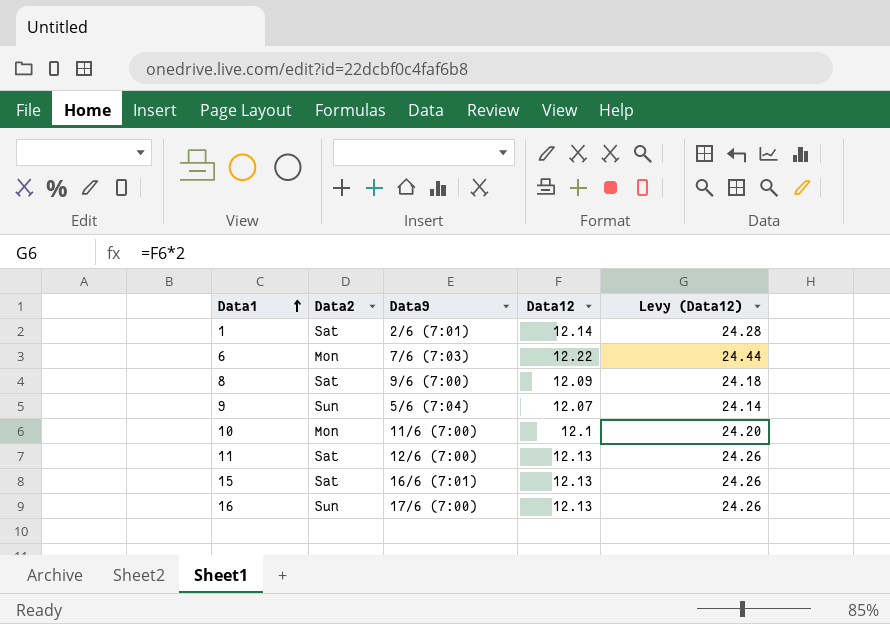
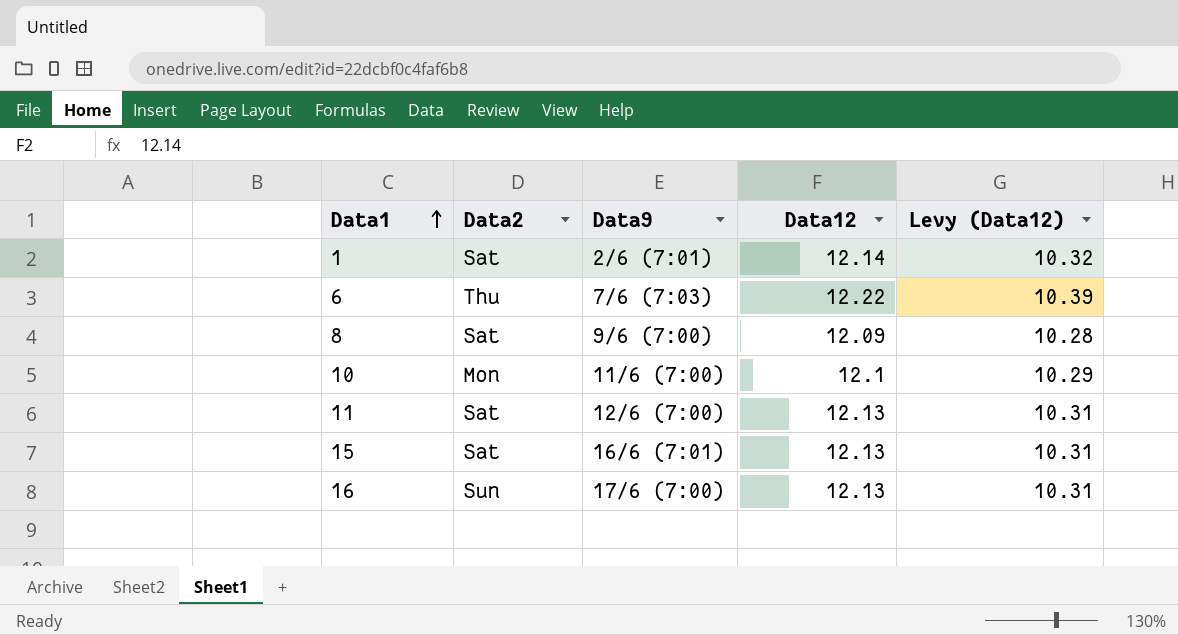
column Levy (Data12) | formula: [Data12] * 2 -> [Data12] * 0.85
row 9: Sun | 5/6 (7:04) | 12.07 | 24.14 -> none
6 | Data2: Mon -> Thu

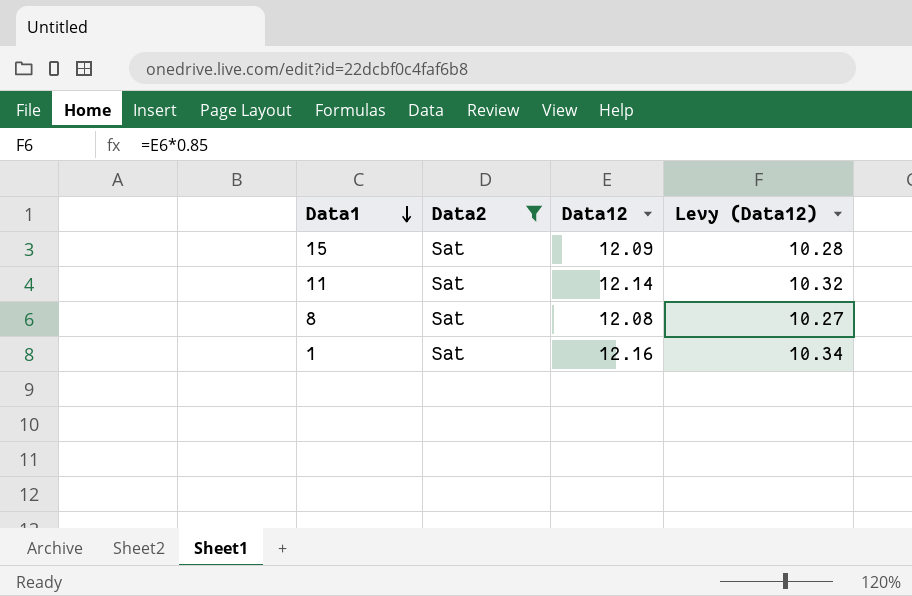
filter: none -> Data2 = Sat
row order: Data1 ascending -> Data1 descending
column Data9 | position: 3 -> none
15 | Data12: 12.13 -> 12.09
15 | Levy (Data12): 10.31 -> 10.28
11 | Data12: 12.13 -> 12.14
11 | Levy (Data12): 10.31 -> 10.32
8 | Data12: 12.09 -> 12.08
8 | Levy (Data12): 10.28 -> 10.27
1 | Data12: 12.14 -> 12.16
1 | Levy (Data12): 10.32 -> 10.34

